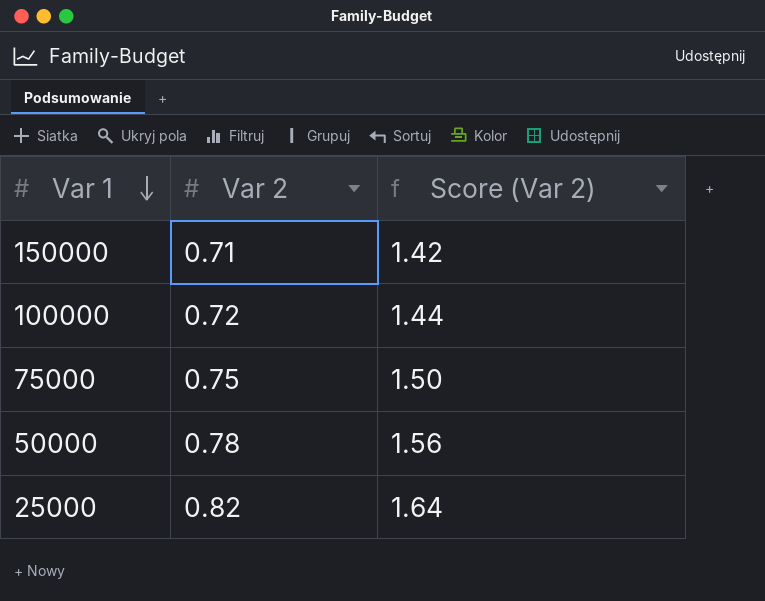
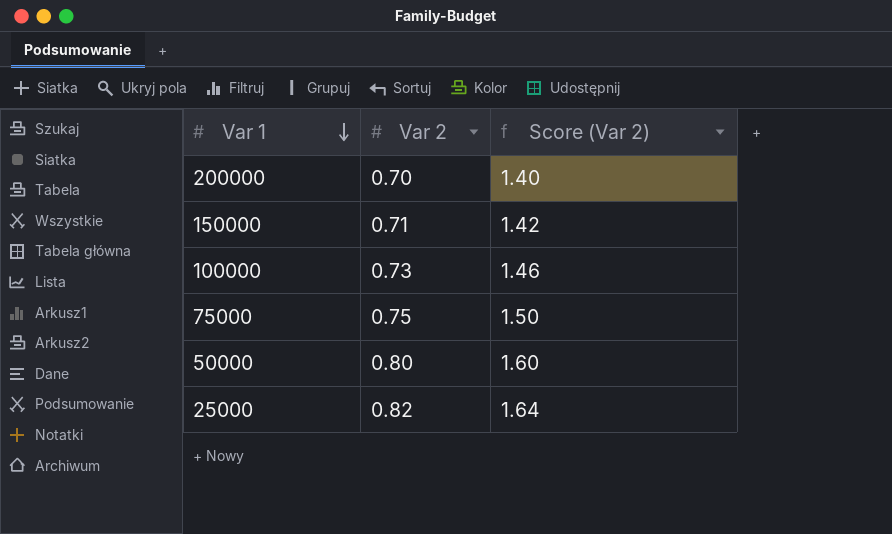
row 200000: none -> 0.70 | 1.40
100000 | Var 2: 0.72 -> 0.73
100000 | Score (Var 2): 1.44 -> 1.46
50000 | Var 2: 0.78 -> 0.80
50000 | Score (Var 2): 1.56 -> 1.60

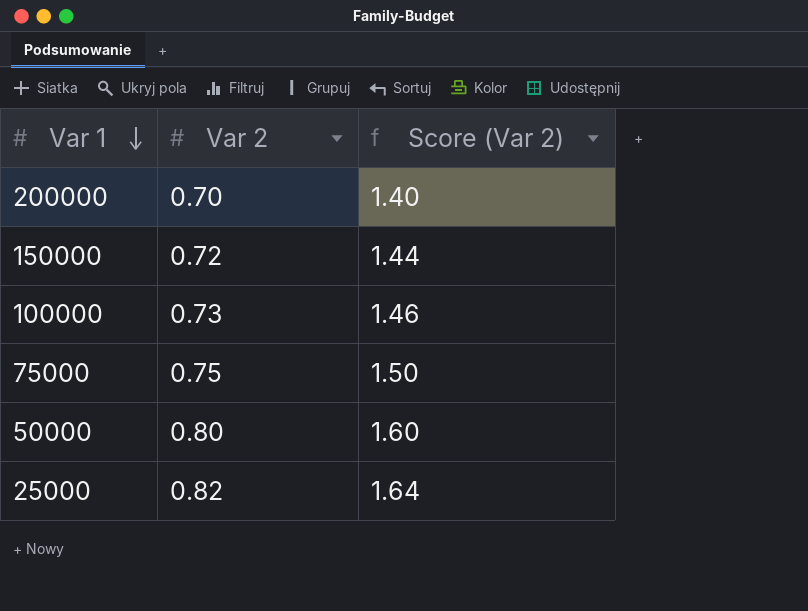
150000 | Var 2: 0.71 -> 0.72
150000 | Score (Var 2): 1.42 -> 1.44

